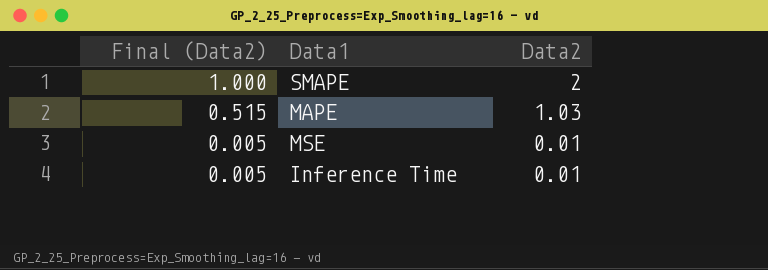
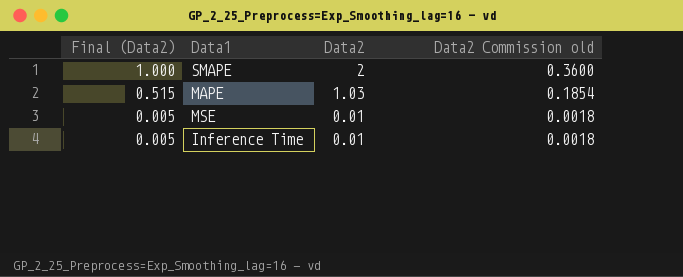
column Data2 Commission old | formula: none -> [Data2] * 0.18

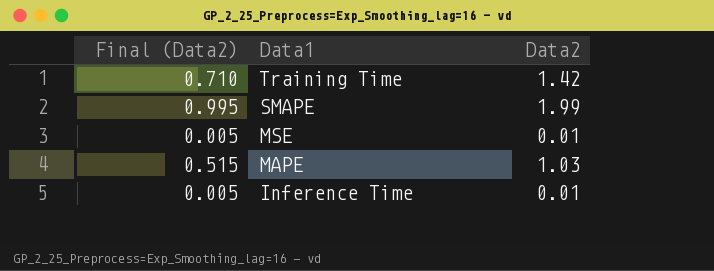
row order: Final (Data2) descending -> Data1 descending
column Data2 Commission old | formula: [Data2] * 0.18 -> none
row Training Time: none -> 0.710 | 1.42
SMAPE | Final (Data2): 1.000 -> 0.995
SMAPE | Data2: 2 -> 1.99

